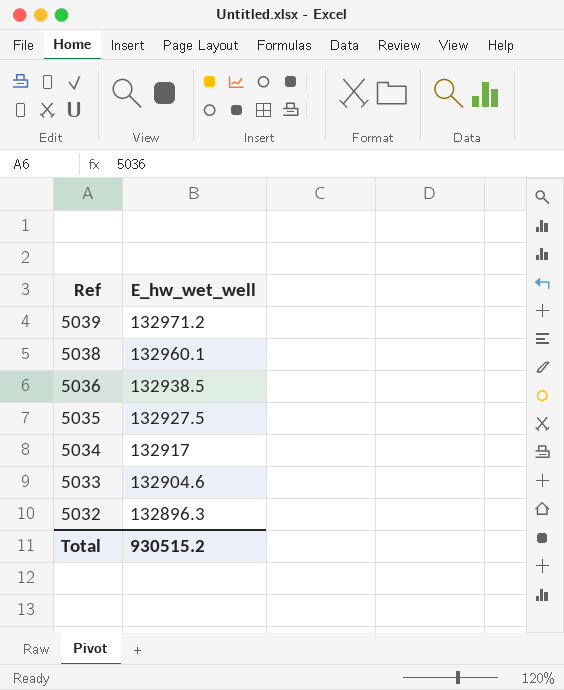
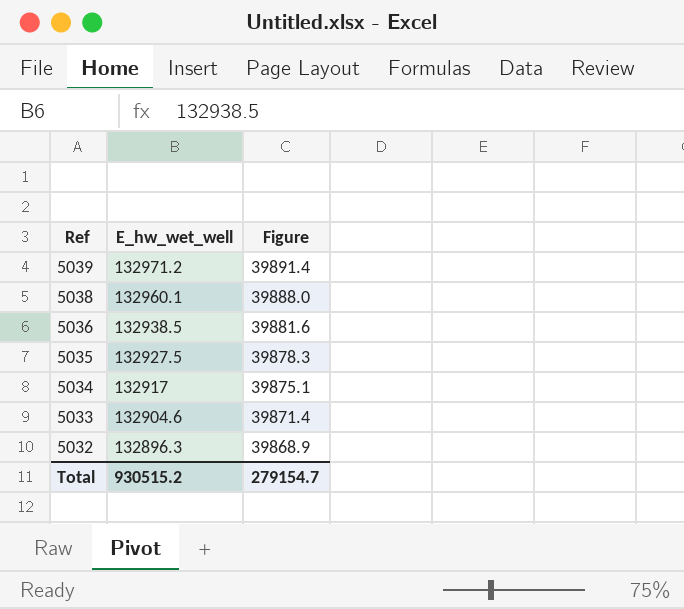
column Figure | formula: none -> [E_hw_wet_well] * 0.3

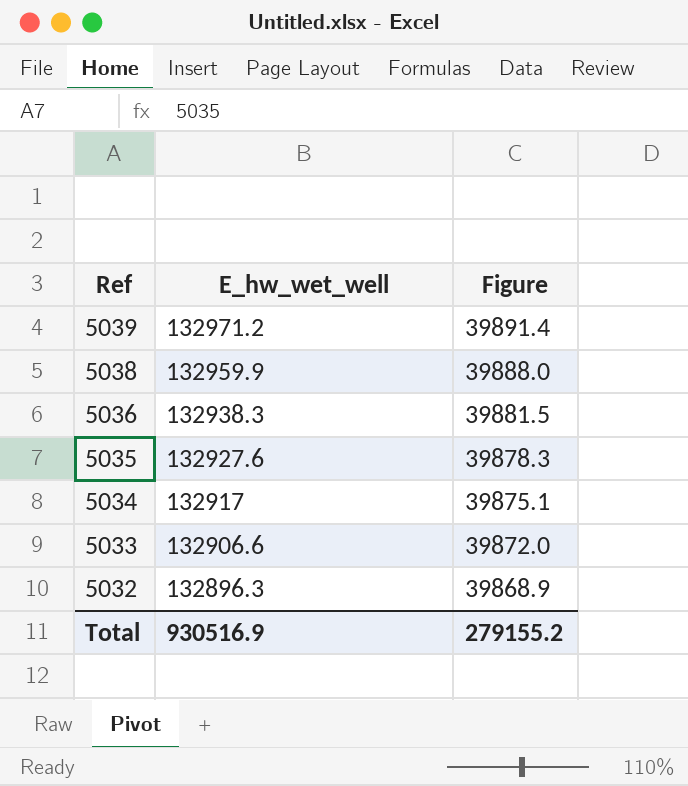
5038 | E_hw_wet_well: 132960.1 -> 132959.9
5036 | E_hw_wet_well: 132938.5 -> 132938.3
5036 | Figure: 39881.6 -> 39881.5
5035 | E_hw_wet_well: 132927.5 -> 132927.6
5033 | E_hw_wet_well: 132904.6 -> 132906.6
5033 | Figure: 39871.4 -> 39872.0
Total | E_hw_wet_well: 930515.2 -> 930516.9
Total | Figure: 279154.7 -> 279155.2

